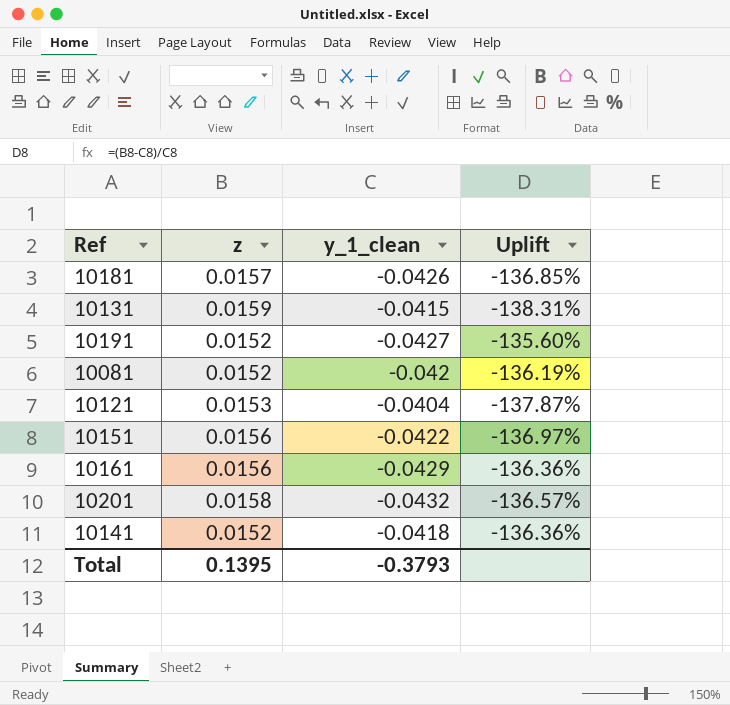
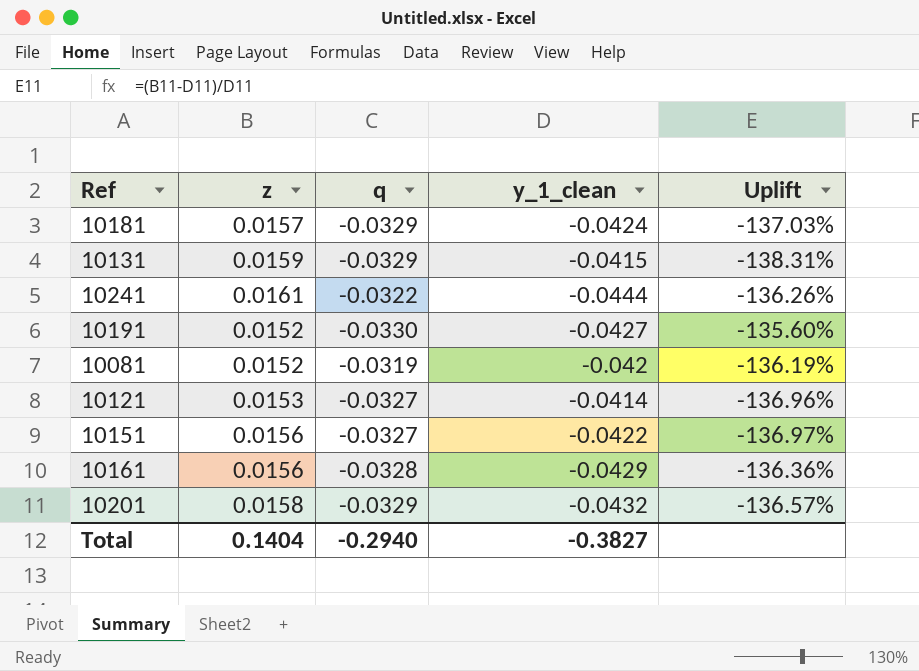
column q | position: none -> 3
row 10141: 0.0152 | -0.0418 | -136.36% -> none
10181 | y_1_clean: -0.0426 -> -0.0424
10181 | Uplift: -136.85% -> -137.03%
row 10241: none -> 0.0161 | -0.0322 | -0.0444 | -136.26%
10121 | y_1_clean: -0.0404 -> -0.0414
10121 | Uplift: -137.87% -> -136.96%
Total | z: 0.1395 -> 0.1404
Total | y_1_clean: -0.3793 -> -0.3827

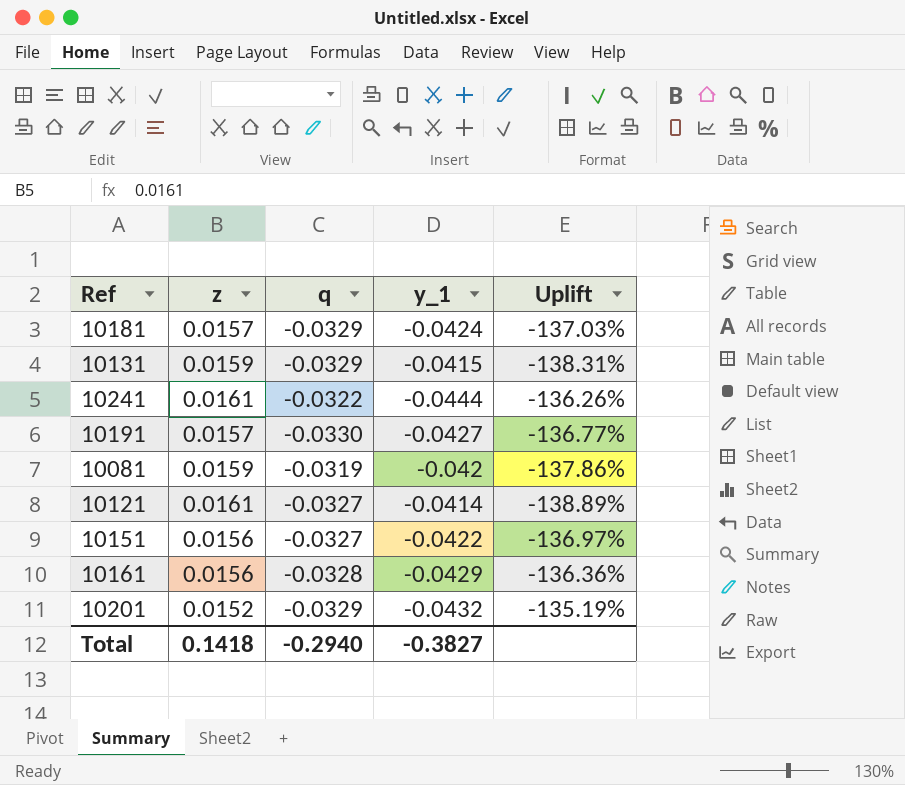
column name: y_1_clean -> y_1
10191 | z: 0.0152 -> 0.0157
10191 | Uplift: -135.60% -> -136.77%
10081 | z: 0.0152 -> 0.0159
10081 | Uplift: -136.19% -> -137.86%
10121 | z: 0.0153 -> 0.0161
10121 | Uplift: -136.96% -> -138.89%
10201 | z: 0.0158 -> 0.0152
10201 | Uplift: -136.57% -> -135.19%
Total | z: 0.1404 -> 0.1418

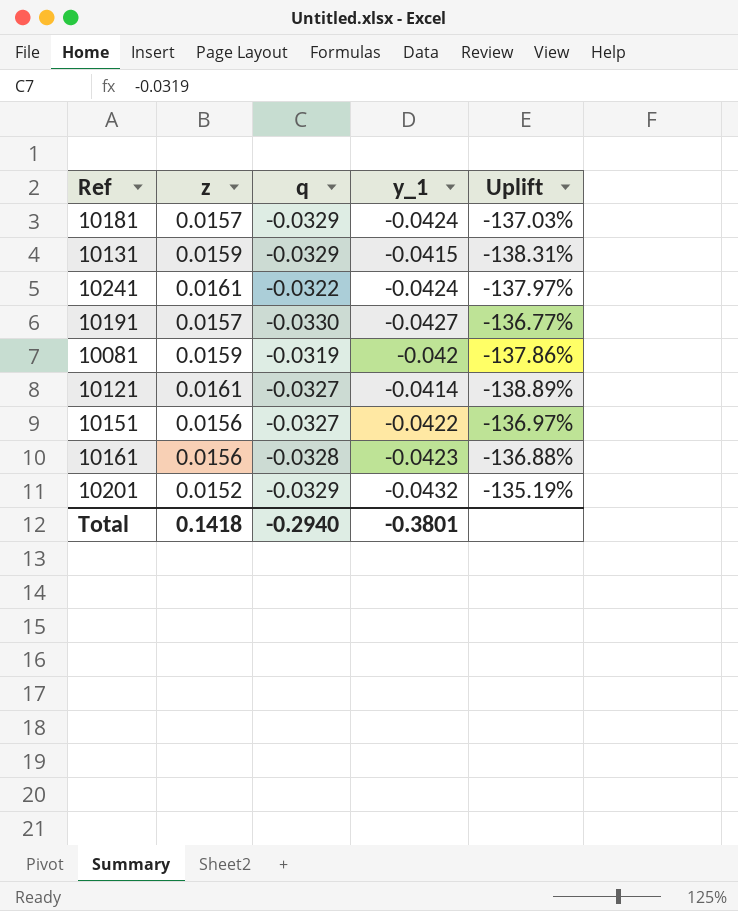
10241 | y_1: -0.0444 -> -0.0424
10241 | Uplift: -136.26% -> -137.97%
10161 | y_1: -0.0429 -> -0.0423
10161 | Uplift: -136.36% -> -136.88%
Total | y_1: -0.3827 -> -0.3801

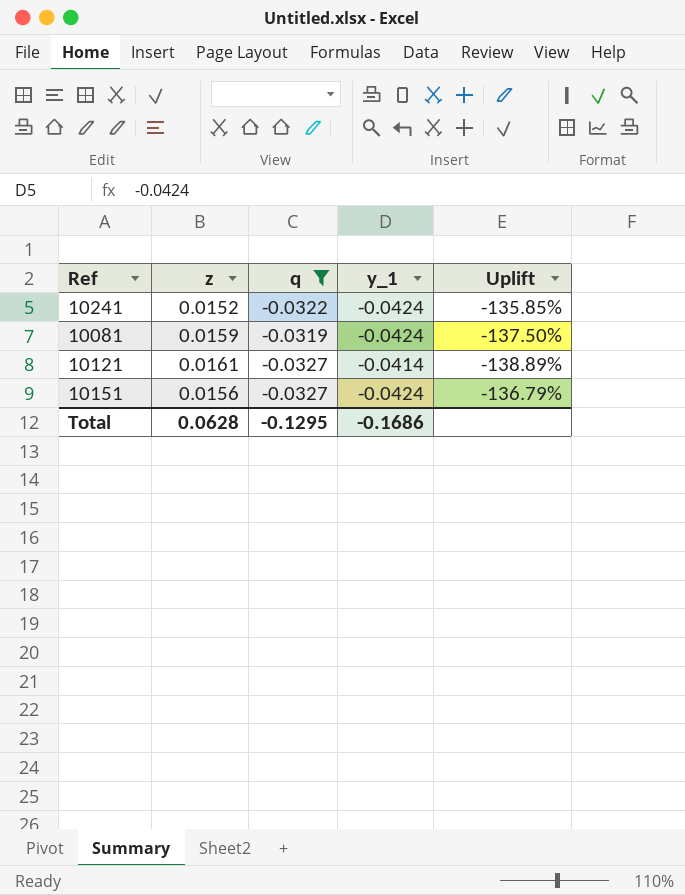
filter: none -> q >= -0.0327
10241 | z: 0.0161 -> 0.0152
10241 | Uplift: -137.97% -> -135.85%
10081 | y_1: -0.042 -> -0.0424
10081 | Uplift: -137.86% -> -137.50%
10151 | y_1: -0.0422 -> -0.0424
10151 | Uplift: -136.97% -> -136.79%
Total | z: 0.1418 -> 0.0628
Total | q: -0.2940 -> -0.1295
Total | y_1: -0.3801 -> -0.1686

